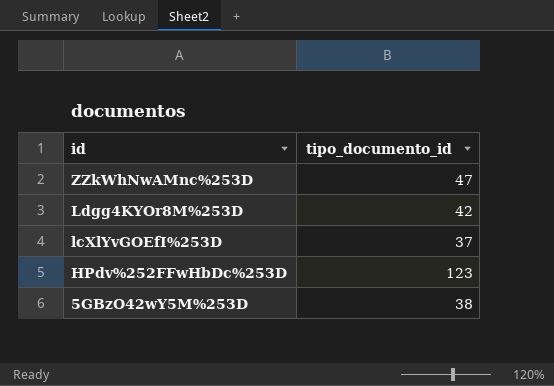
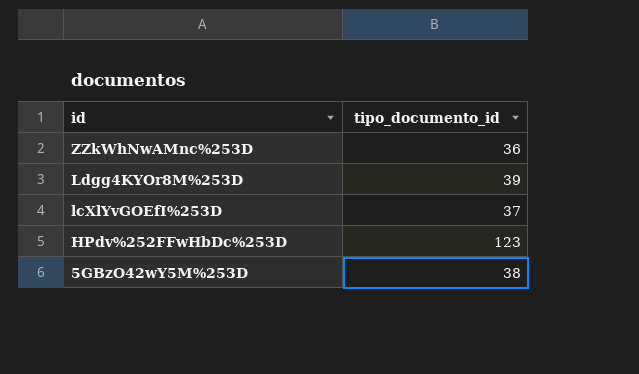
ZZkWhNwAMnc%253D | tipo_documento_id: 47 -> 36
Ldgg4KYOr8M%253D | tipo_documento_id: 42 -> 39

